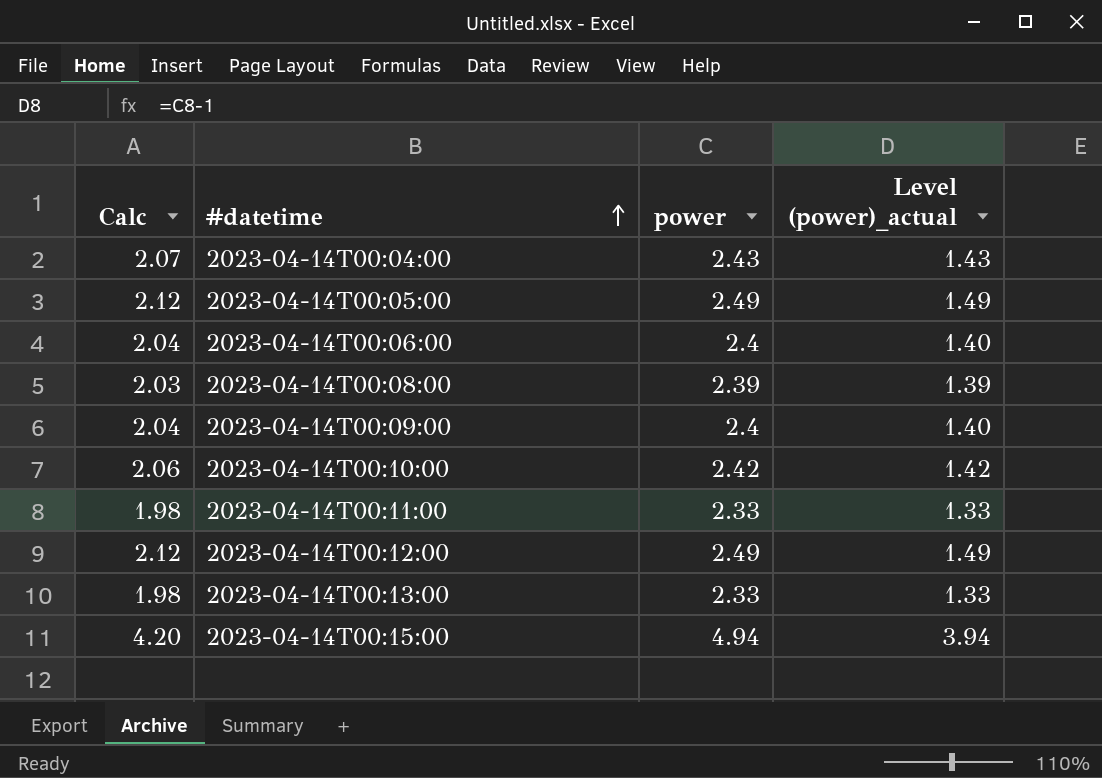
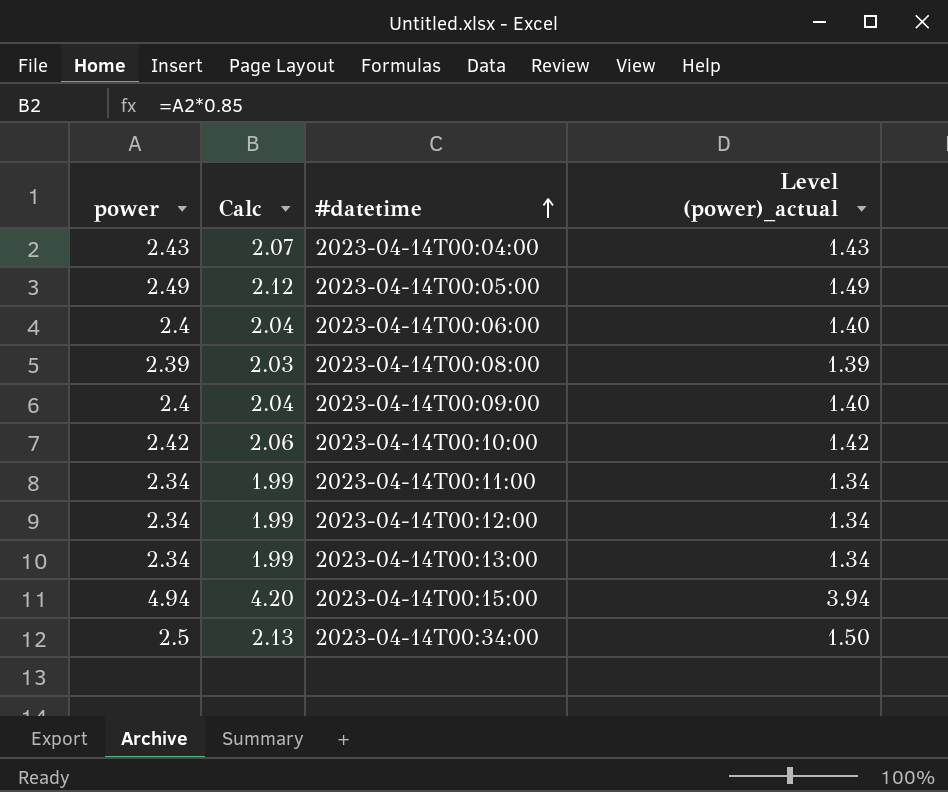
column power | position: 3 -> 1
2023-04-14T00:11:00 | power: 2.33 -> 2.34
2023-04-14T00:11:00 | Calc: 1.98 -> 1.99
2023-04-14T00:11:00 | Level (power)_actual: 1.33 -> 1.34
2023-04-14T00:12:00 | power: 2.49 -> 2.34
2023-04-14T00:12:00 | Calc: 2.12 -> 1.99
2023-04-14T00:12:00 | Level (power)_actual: 1.49 -> 1.34
2023-04-14T00:13:00 | power: 2.33 -> 2.34
2023-04-14T00:13:00 | Calc: 1.98 -> 1.99
2023-04-14T00:13:00 | Level (power)_actual: 1.33 -> 1.34
row 2023-04-14T00:34:00: none -> 2.5 | 2.13 | 1.50

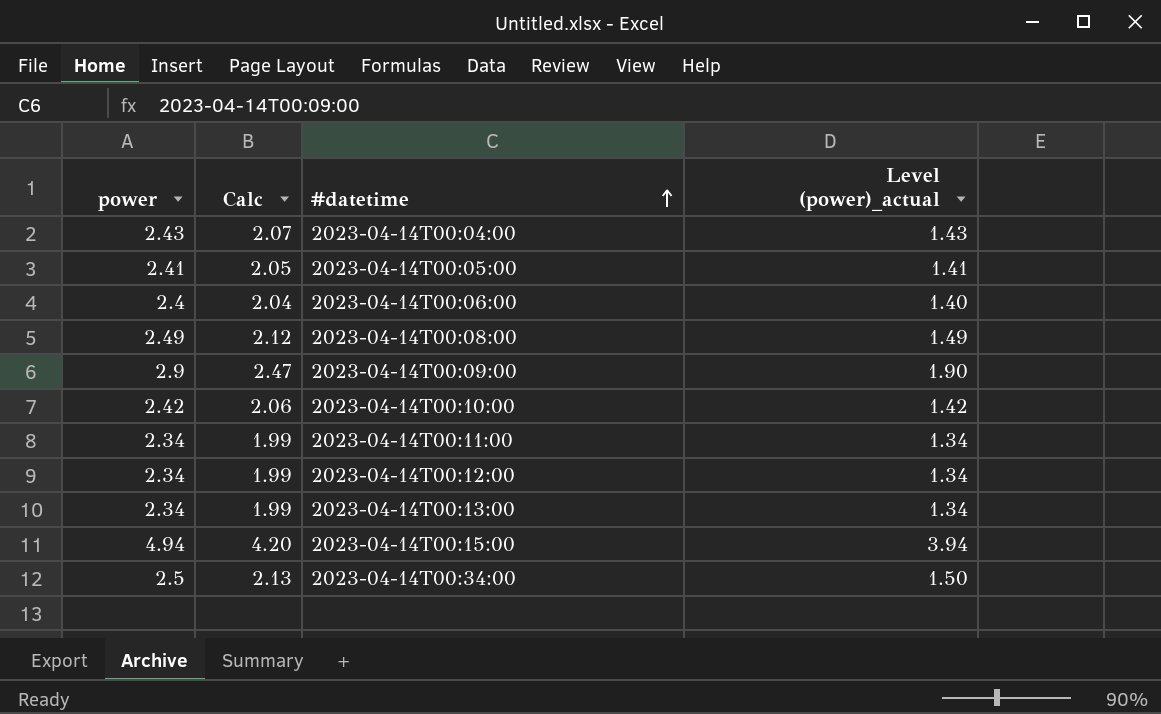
2023-04-14T00:05:00 | power: 2.49 -> 2.41
2023-04-14T00:05:00 | Calc: 2.12 -> 2.05
2023-04-14T00:05:00 | Level (power)_actual: 1.49 -> 1.41
2023-04-14T00:08:00 | power: 2.39 -> 2.49
2023-04-14T00:08:00 | Calc: 2.03 -> 2.12
2023-04-14T00:08:00 | Level (power)_actual: 1.39 -> 1.49
2023-04-14T00:09:00 | power: 2.4 -> 2.9
2023-04-14T00:09:00 | Calc: 2.04 -> 2.47
2023-04-14T00:09:00 | Level (power)_actual: 1.40 -> 1.90

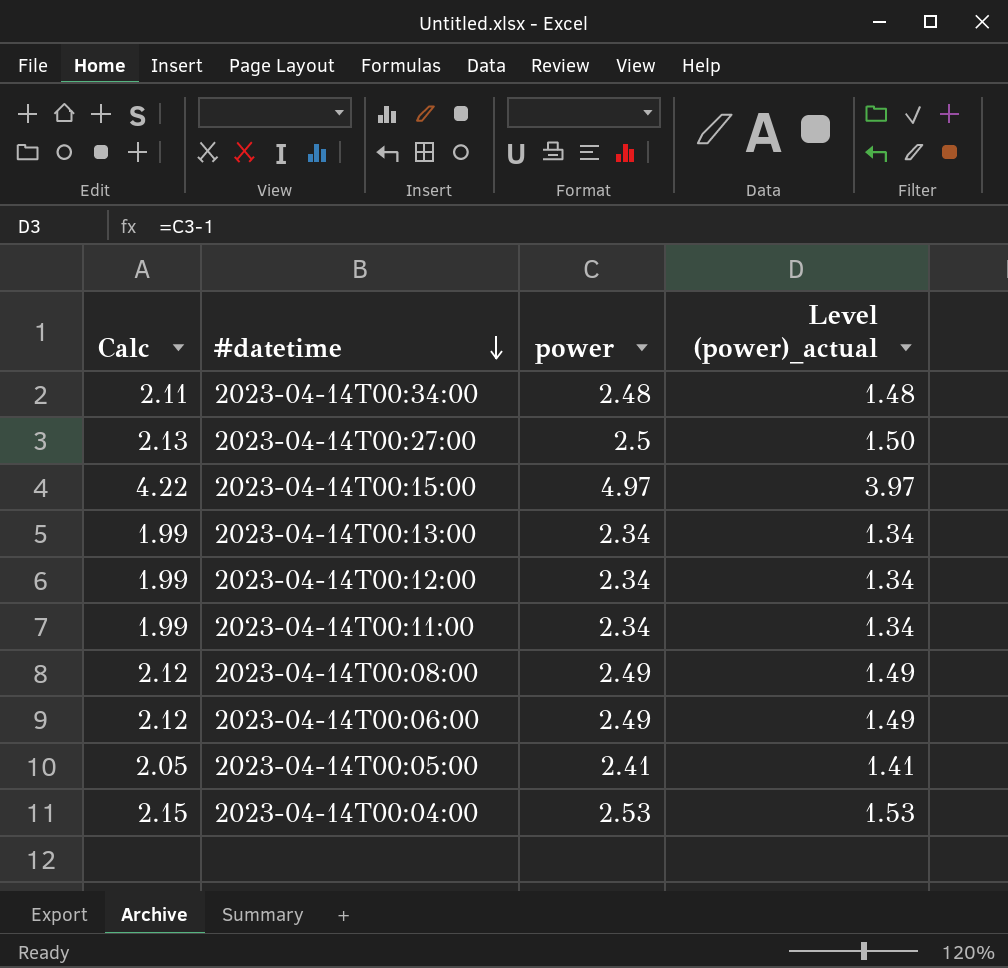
row order: #datetime ascending -> #datetime descending
column power | position: 1 -> 3
row 2023-04-14T00:09:00: 2.9 | 2.47 | 1.90 -> none
row 2023-04-14T00:10:00: 2.42 | 2.06 | 1.42 -> none
2023-04-14T00:34:00 | Calc: 2.13 -> 2.11
2023-04-14T00:34:00 | power: 2.5 -> 2.48
2023-04-14T00:34:00 | Level (power)_actual: 1.50 -> 1.48
row 2023-04-14T00:27:00: none -> 2.13 | 2.5 | 1.50
2023-04-14T00:15:00 | Calc: 4.20 -> 4.22
2023-04-14T00:15:00 | power: 4.94 -> 4.97
2023-04-14T00:15:00 | Level (power)_actual: 3.94 -> 3.97
2023-04-14T00:06:00 | Calc: 2.04 -> 2.12
2023-04-14T00:06:00 | power: 2.4 -> 2.49
2023-04-14T00:06:00 | Level (power)_actual: 1.40 -> 1.49
2023-04-14T00:04:00 | Calc: 2.07 -> 2.15
2023-04-14T00:04:00 | power: 2.43 -> 2.53
2023-04-14T00:04:00 | Level (power)_actual: 1.43 -> 1.53

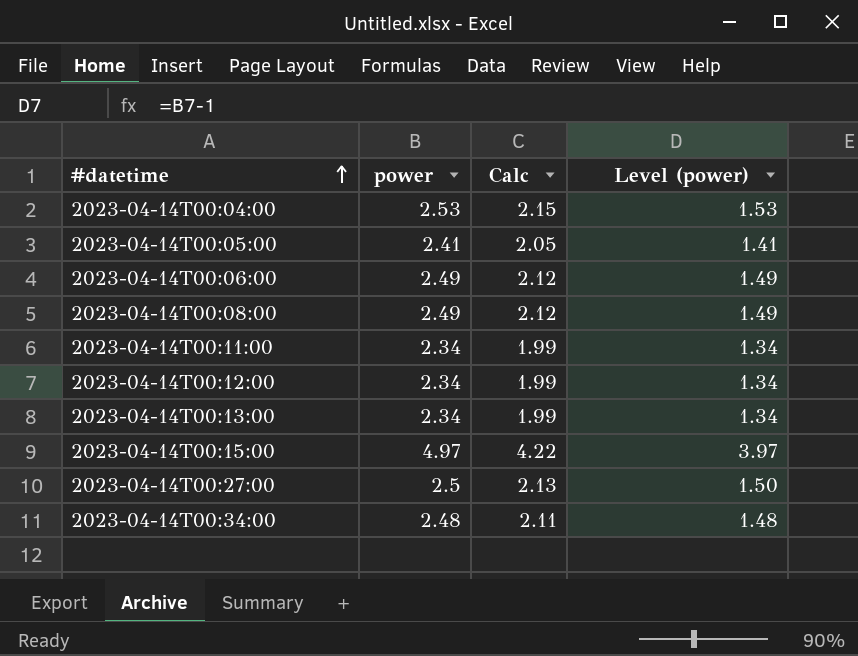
row order: #datetime descending -> #datetime ascending
column Calc | position: 1 -> 3
column name: Level (power)_actual -> Level (power)

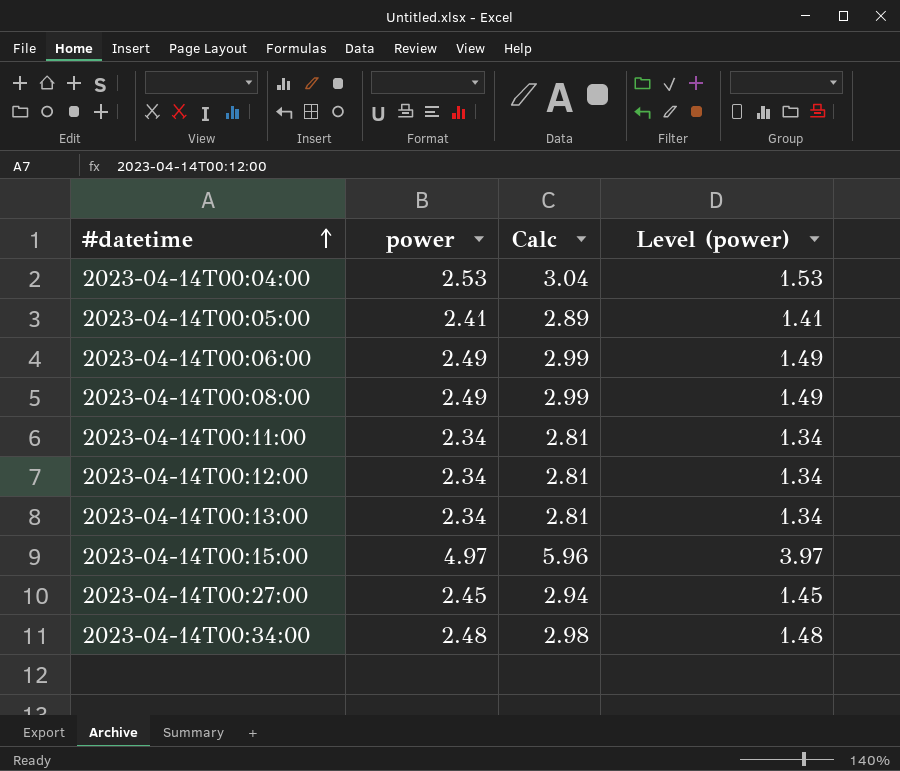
column Calc | formula: [power] * 0.85 -> [power] * 1.2
2023-04-14T00:27:00 | power: 2.5 -> 2.45
2023-04-14T00:27:00 | Level (power): 1.50 -> 1.45

